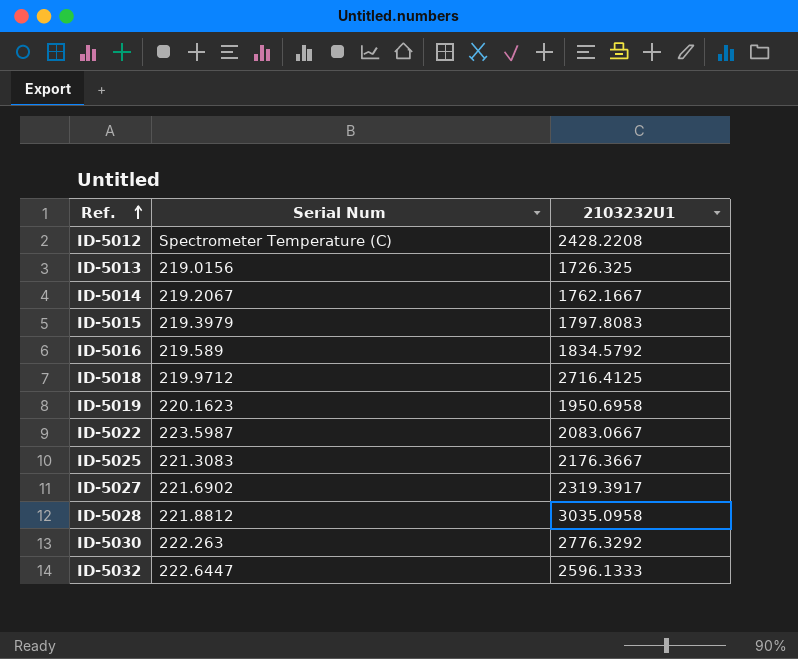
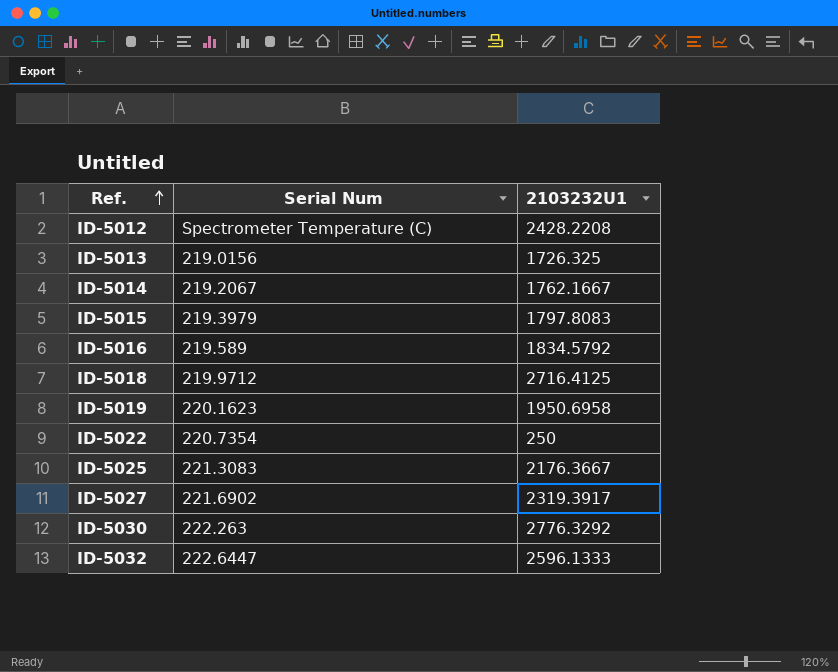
row ID-5028: 221.8812 | 3035.0958 -> none
ID-5022 | Serial Num: 223.5987 -> 220.7354
ID-5022 | 2103232U1: 2083.0667 -> 250

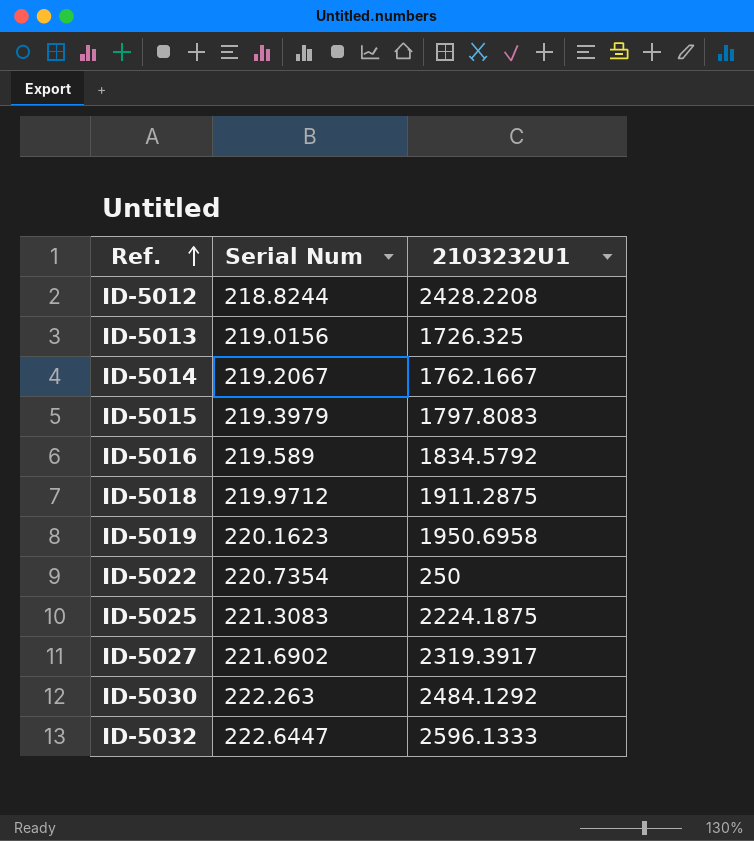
ID-5012 | Serial Num: Spectrometer Temperature (C) -> 218.8244
ID-5018 | 2103232U1: 2716.4125 -> 1911.2875
ID-5025 | 2103232U1: 2176.3667 -> 2224.1875
ID-5030 | 2103232U1: 2776.3292 -> 2484.1292

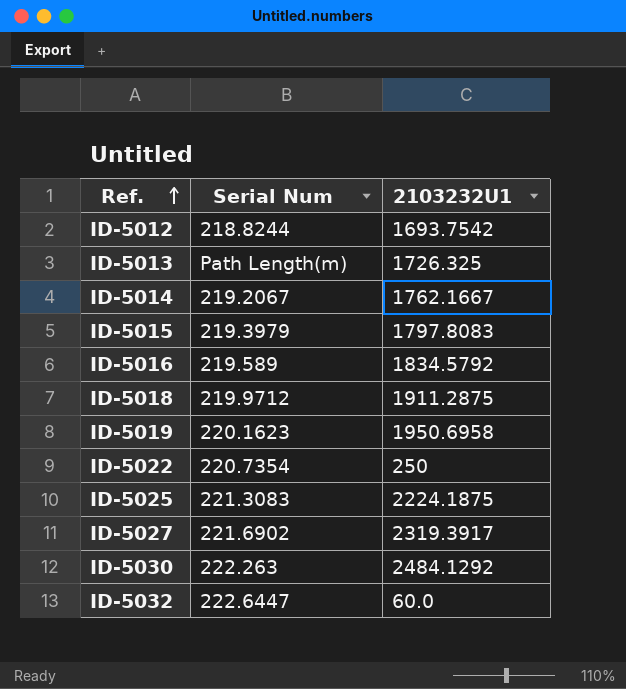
ID-5012 | 2103232U1: 2428.2208 -> 1693.7542
ID-5013 | Serial Num: 219.0156 -> Path Length(m)
ID-5032 | 2103232U1: 2596.1333 -> 60.0

